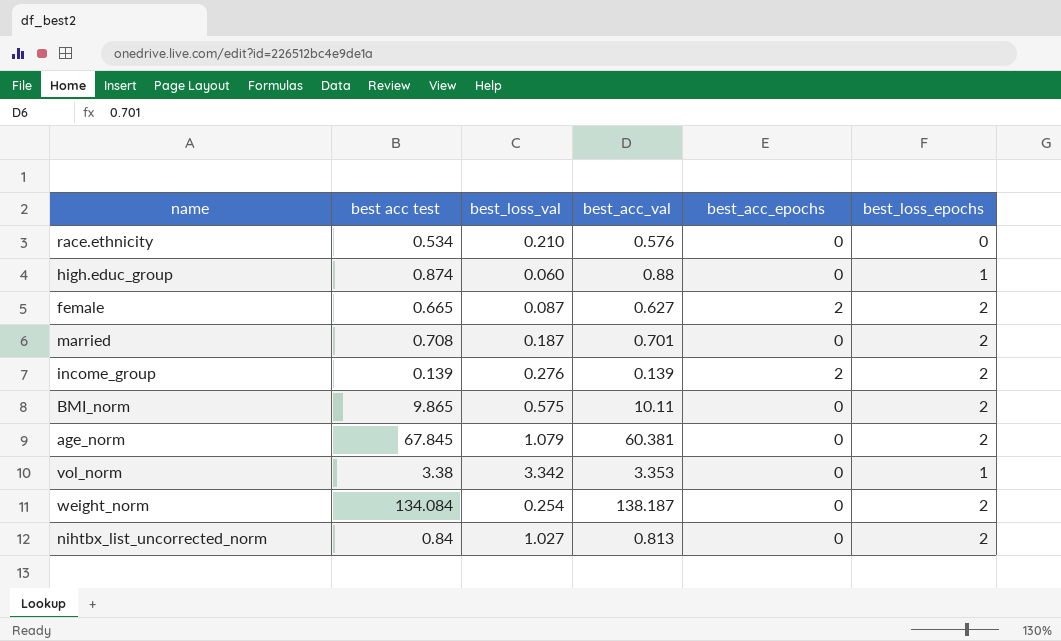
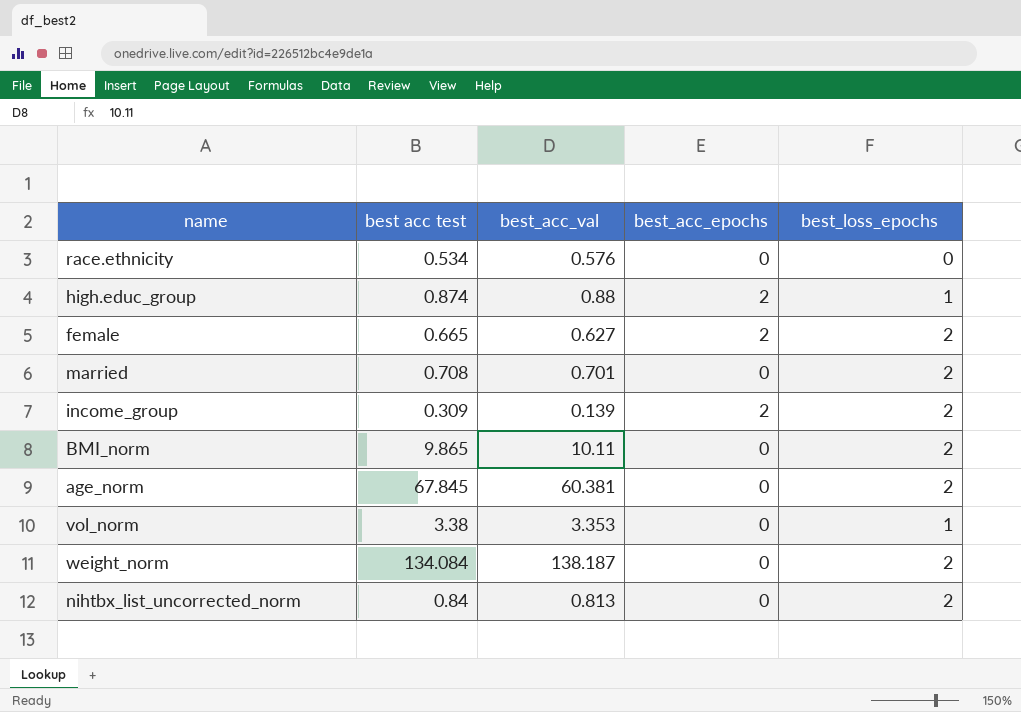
column best_loss_val | position: 3 -> none
high.educ_group | best_acc_epochs: 0 -> 2
income_group | best acc test: 0.139 -> 0.309

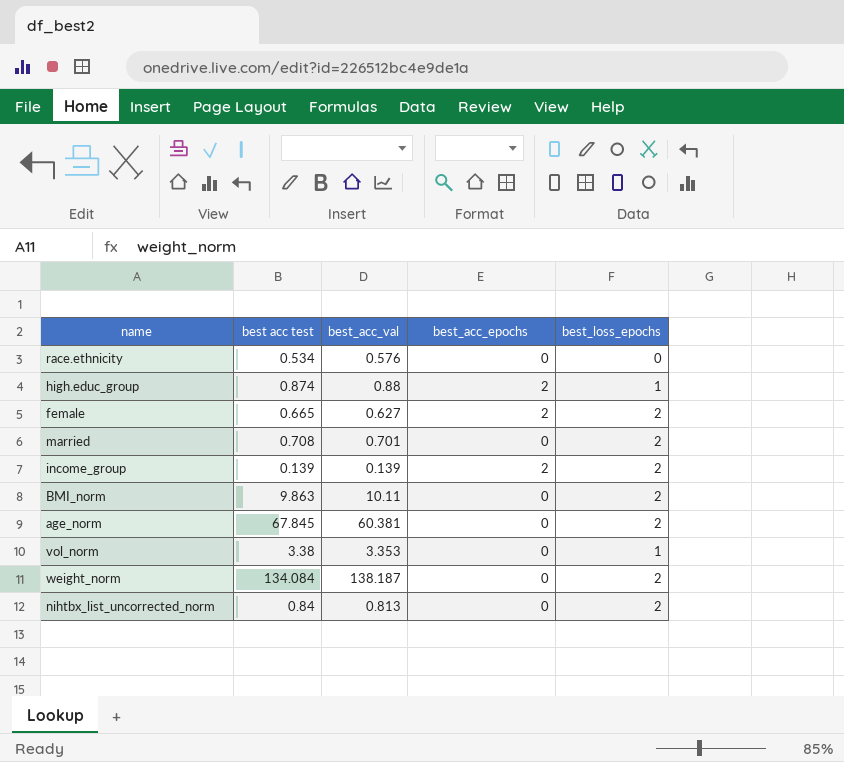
income_group | best acc test: 0.309 -> 0.139
BMI_norm | best acc test: 9.865 -> 9.863

